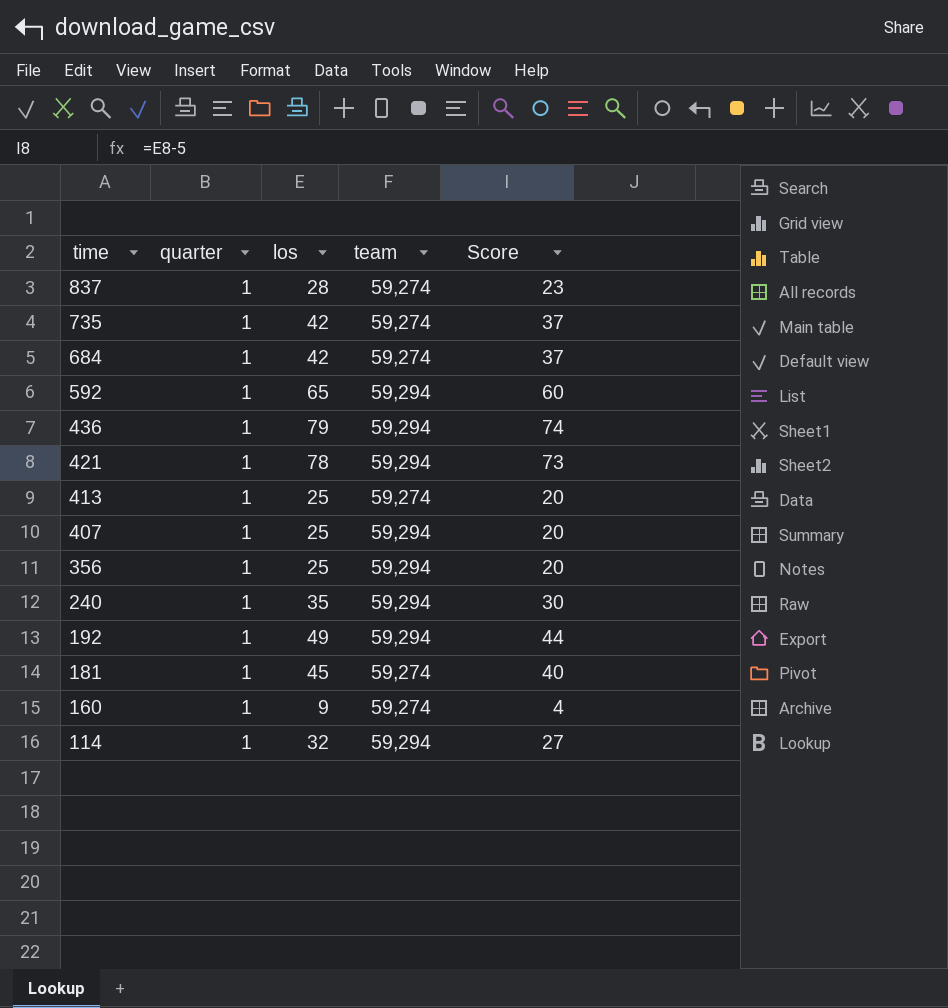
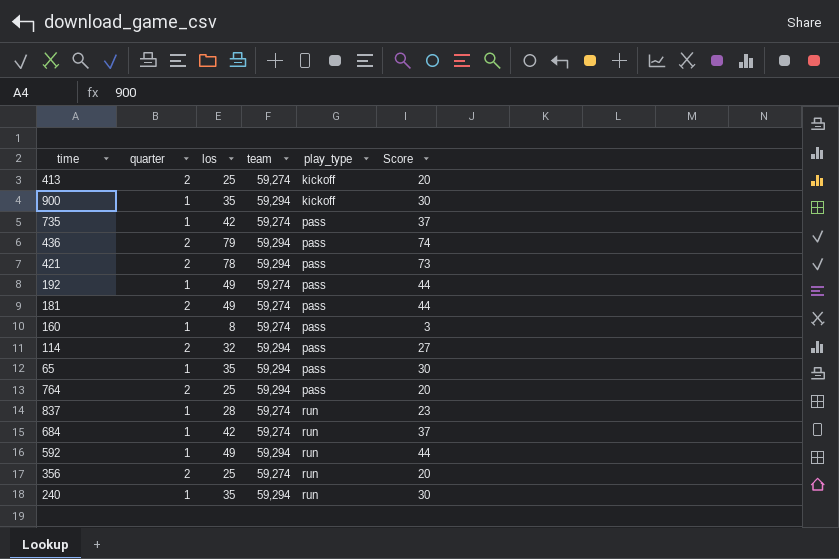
row order: time descending -> play_type ascending
column play_type | position: none -> 5
row 407: 1 | 25 | 59,294 | 20 -> none
413 | quarter: 1 -> 2
row 900: none -> 1 | 35 | 59,294 | kickoff | 30
436 | quarter: 1 -> 2
421 | quarter: 1 -> 2
192 | team: 59,294 -> 59,274
181 | quarter: 1 -> 2
181 | los: 45 -> 49
181 | Score: 40 -> 44
160 | los: 9 -> 8
160 | Score: 4 -> 3
114 | quarter: 1 -> 2
row 65: none -> 1 | 35 | 59,294 | pass | 30
row 764: none -> 2 | 25 | 59,294 | pass | 20
592 | los: 65 -> 49
592 | Score: 60 -> 44
356 | quarter: 1 -> 2
356 | team: 59,294 -> 59,274

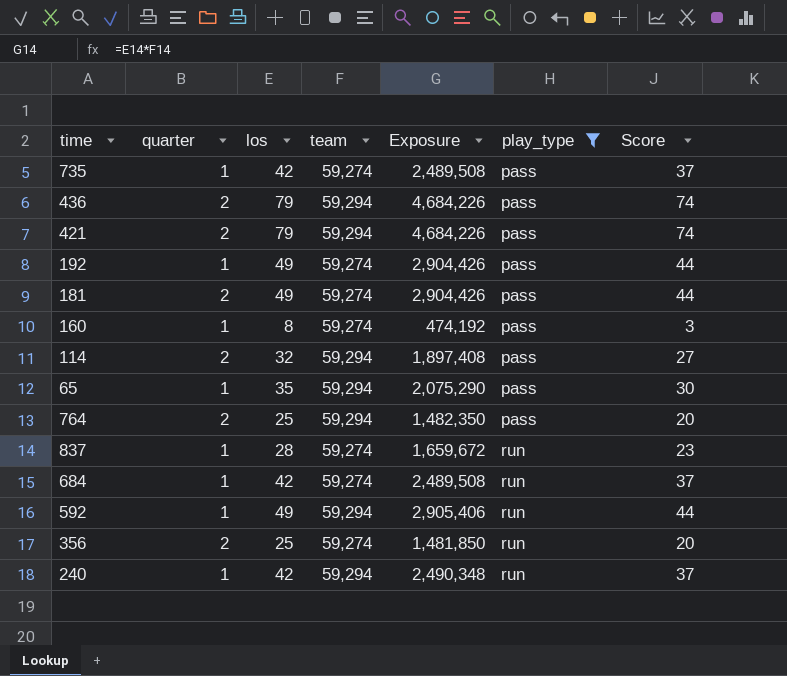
filter: none -> play_type != kickoff
column Exposure | formula: none -> [los] * [team]
421 | los: 78 -> 79
421 | Score: 73 -> 74
240 | los: 35 -> 42
240 | Score: 30 -> 37

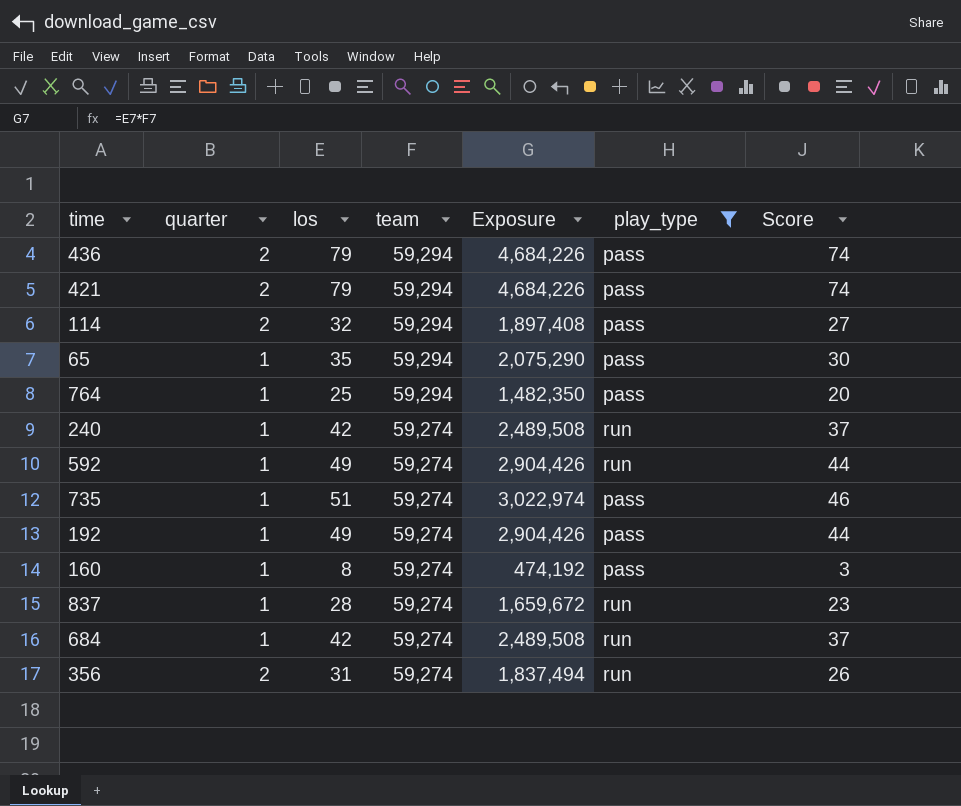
row order: play_type ascending -> team descending
row 181: 2 | 49 | 59,274 | 2,904,426 | pass | 44 -> none
764 | quarter: 2 -> 1
240 | team: 59,294 -> 59,274
240 | Exposure: 2,490,348 -> 2,489,508
592 | team: 59,294 -> 59,274
592 | Exposure: 2,905,406 -> 2,904,426
735 | los: 42 -> 51
735 | Exposure: 2,489,508 -> 3,022,974
735 | Score: 37 -> 46
356 | los: 25 -> 31
356 | Exposure: 1,481,850 -> 1,837,494
356 | Score: 20 -> 26

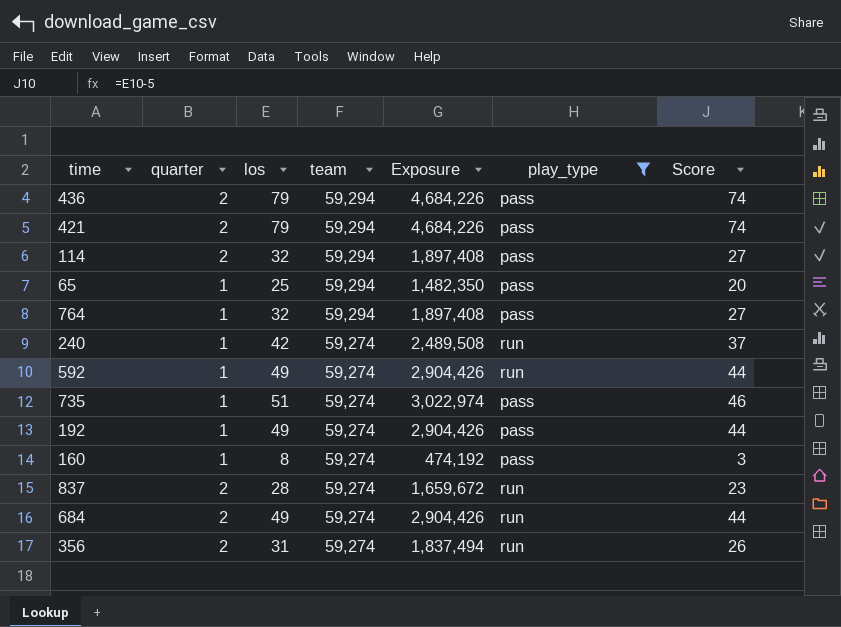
65 | los: 35 -> 25
65 | Exposure: 2,075,290 -> 1,482,350
65 | Score: 30 -> 20
764 | los: 25 -> 32
764 | Exposure: 1,482,350 -> 1,897,408
764 | Score: 20 -> 27
837 | quarter: 1 -> 2
684 | quarter: 1 -> 2
684 | los: 42 -> 49
684 | Exposure: 2,489,508 -> 2,904,426
684 | Score: 37 -> 44

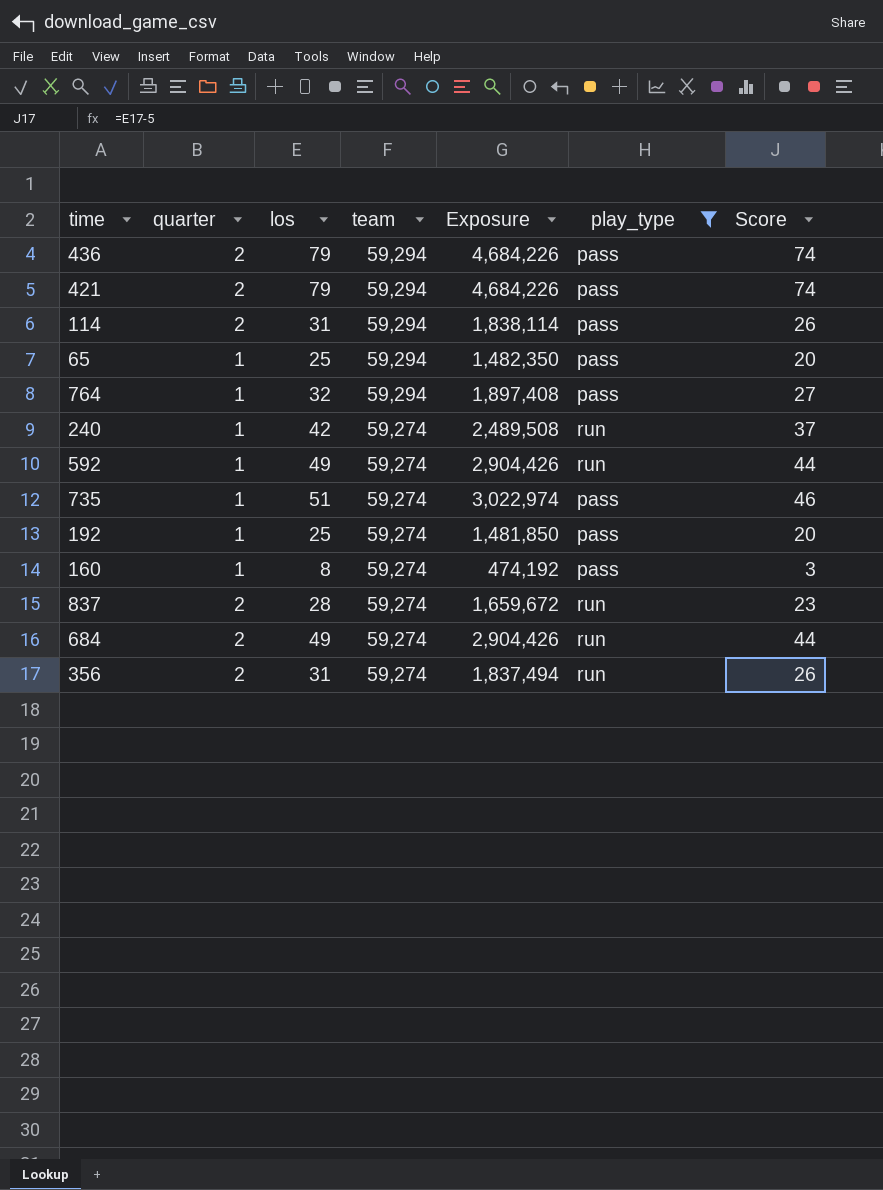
114 | los: 32 -> 31
114 | Exposure: 1,897,408 -> 1,838,114
114 | Score: 27 -> 26
192 | los: 49 -> 25
192 | Exposure: 2,904,426 -> 1,481,850
192 | Score: 44 -> 20

